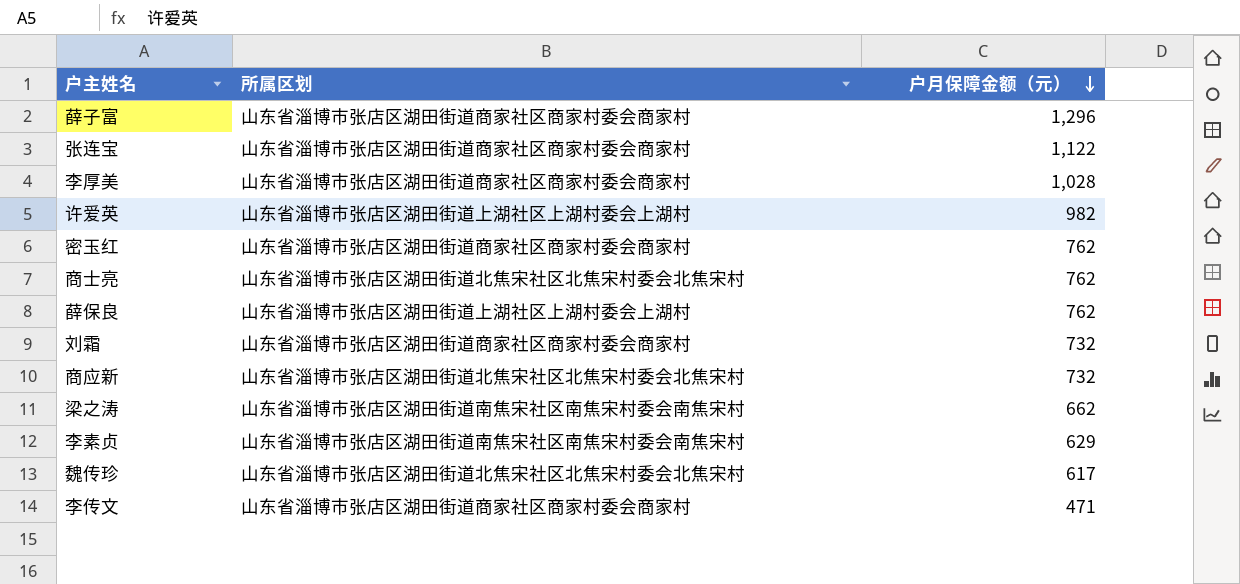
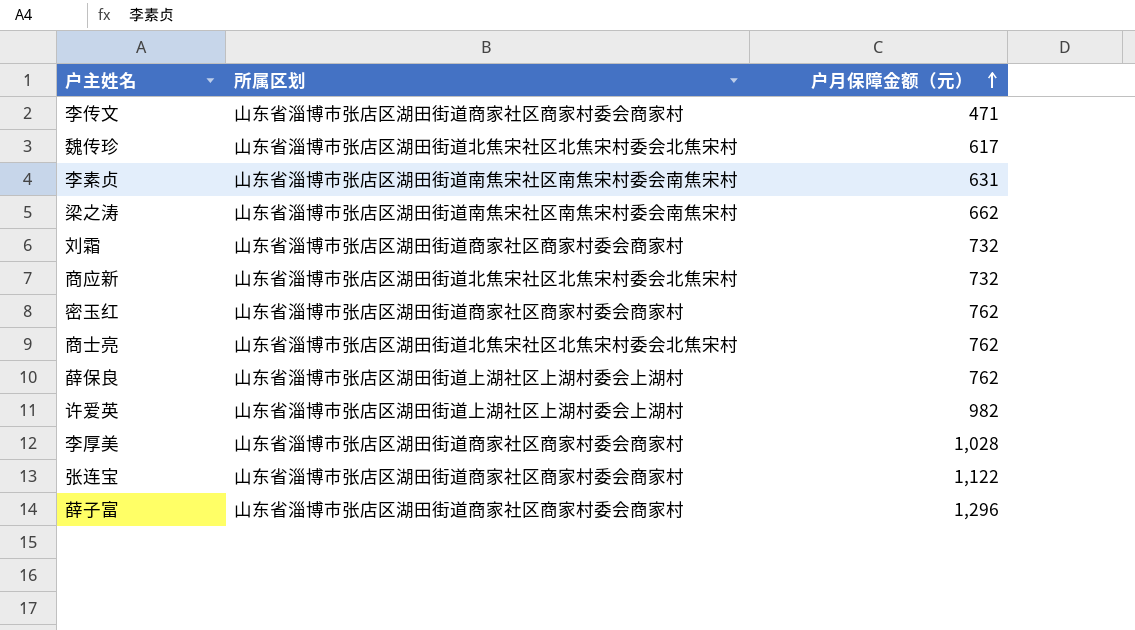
row order: 户月保障金额（元） descending -> 户月保障金额（元） ascending
李素贞 | 户月保障金额（元）: 629 -> 631

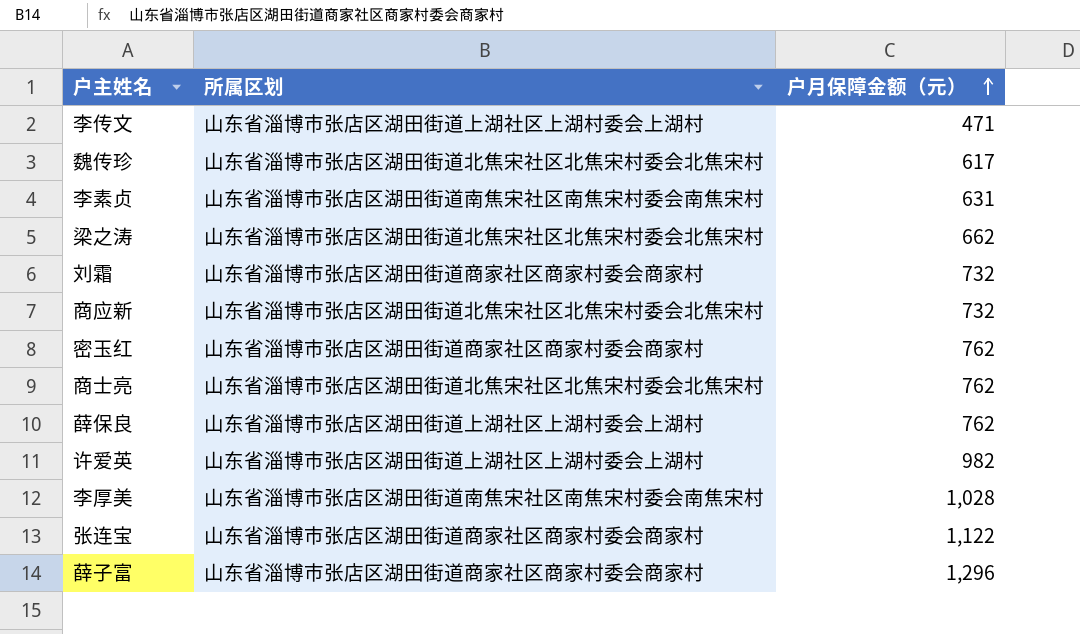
李传文 | 所属区划: 山东省淄博市张店区湖田街道商家社区商家村委会商家村 -> 山东省淄博市张店区湖田街道上湖社区上湖村委会上湖村
梁之涛 | 所属区划: 山东省淄博市张店区湖田街道南焦宋社区南焦宋村委会南焦宋村 -> 山东省淄博市张店区湖田街道北焦宋社区北焦宋村委会北焦宋村
李厚美 | 所属区划: 山东省淄博市张店区湖田街道商家社区商家村委会商家村 -> 山东省淄博市张店区湖田街道南焦宋社区南焦宋村委会南焦宋村

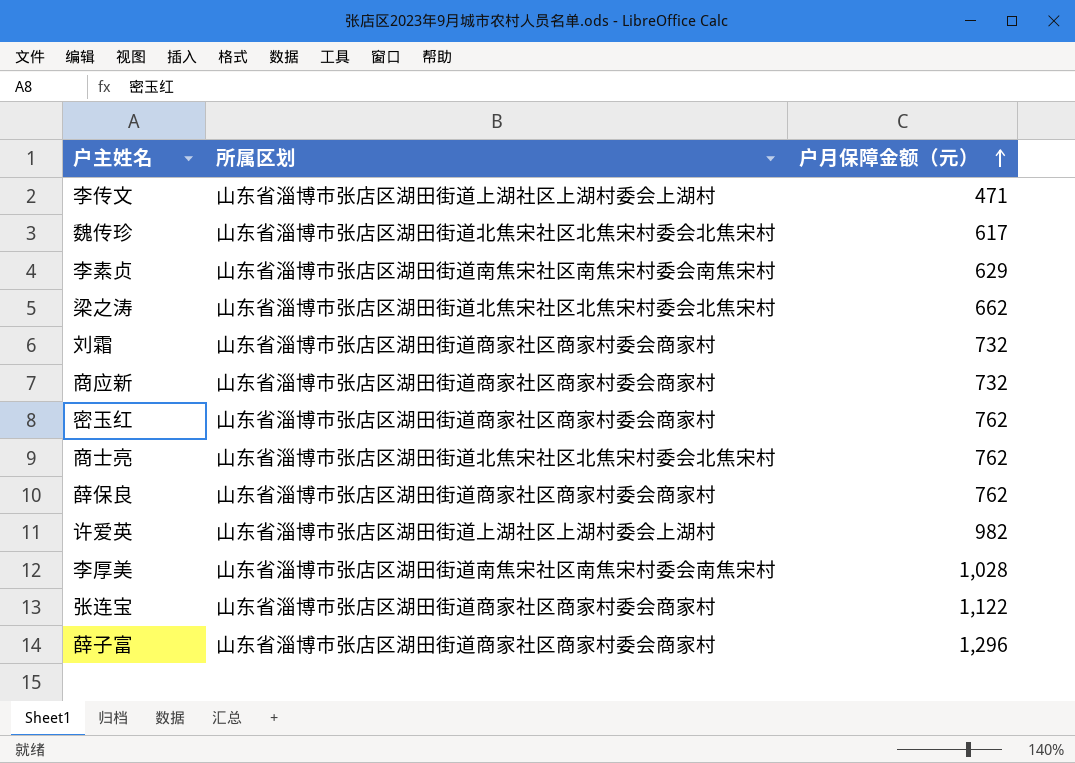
李素贞 | 户月保障金额（元）: 631 -> 629
商应新 | 所属区划: 山东省淄博市张店区湖田街道北焦宋社区北焦宋村委会北焦宋村 -> 山东省淄博市张店区湖田街道商家社区商家村委会商家村
薛保良 | 所属区划: 山东省淄博市张店区湖田街道上湖社区上湖村委会上湖村 -> 山东省淄博市张店区湖田街道商家社区商家村委会商家村

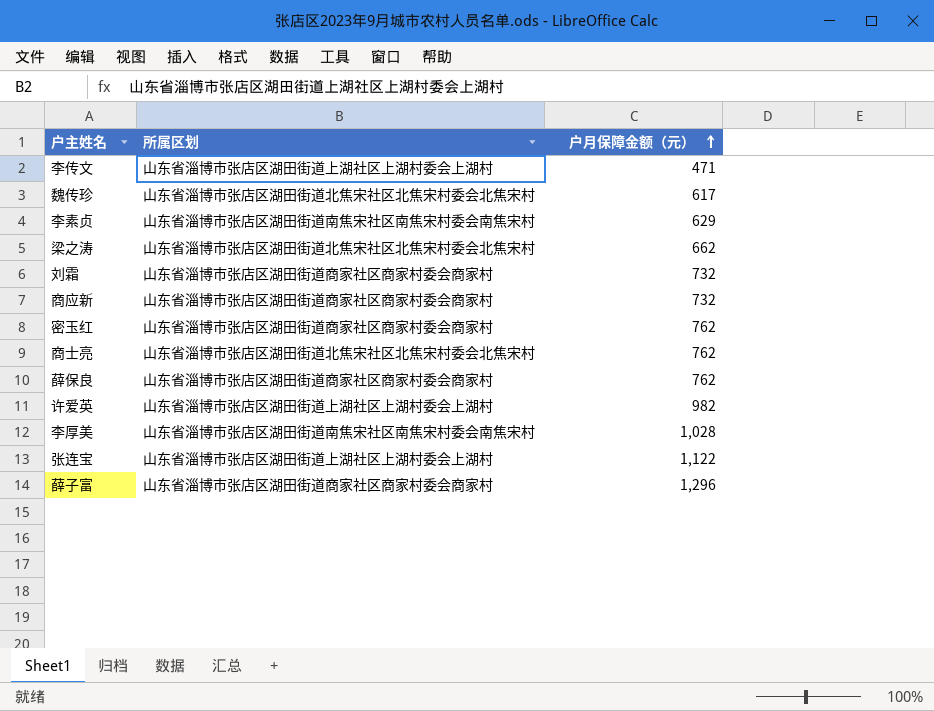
张连宝 | 所属区划: 山东省淄博市张店区湖田街道商家社区商家村委会商家村 -> 山东省淄博市张店区湖田街道上湖社区上湖村委会上湖村

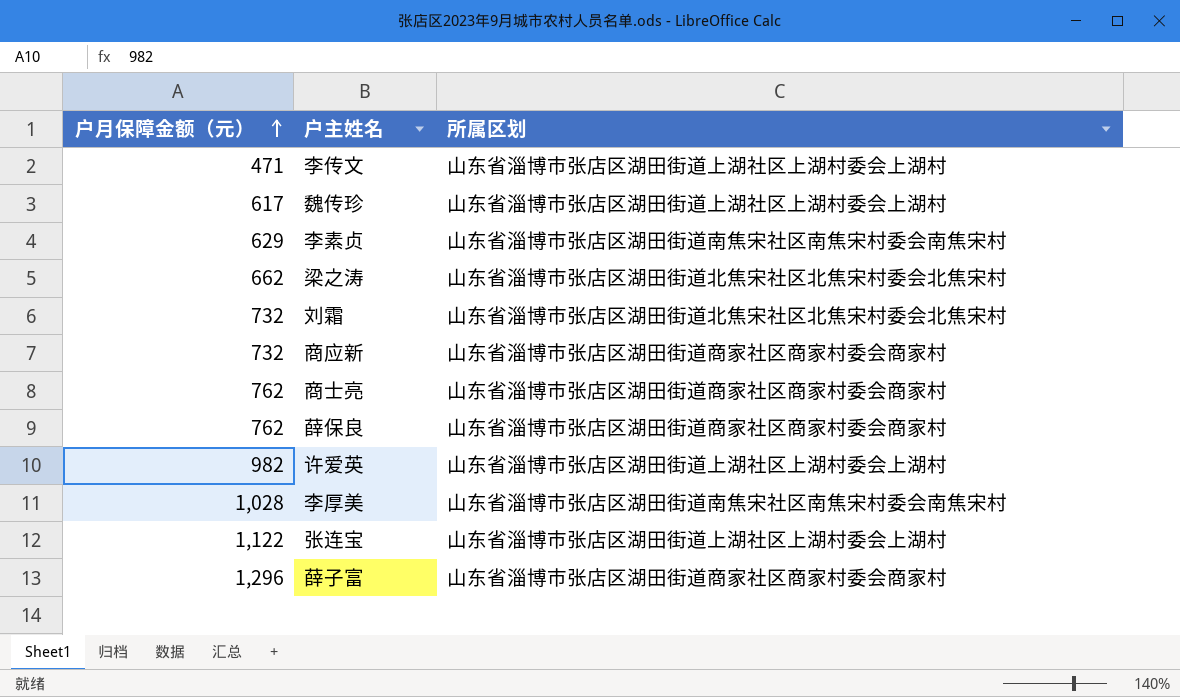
column 户月保障金额（元） | position: 3 -> 1
row 密玉红: 山东省淄博市张店区湖田街道商家社区商家村委会商家村 | 762 -> none
魏传珍 | 所属区划: 山东省淄博市张店区湖田街道北焦宋社区北焦宋村委会北焦宋村 -> 山东省淄博市张店区湖田街道上湖社区上湖村委会上湖村
刘霜 | 所属区划: 山东省淄博市张店区湖田街道商家社区商家村委会商家村 -> 山东省淄博市张店区湖田街道北焦宋社区北焦宋村委会北焦宋村
商士亮 | 所属区划: 山东省淄博市张店区湖田街道北焦宋社区北焦宋村委会北焦宋村 -> 山东省淄博市张店区湖田街道商家社区商家村委会商家村

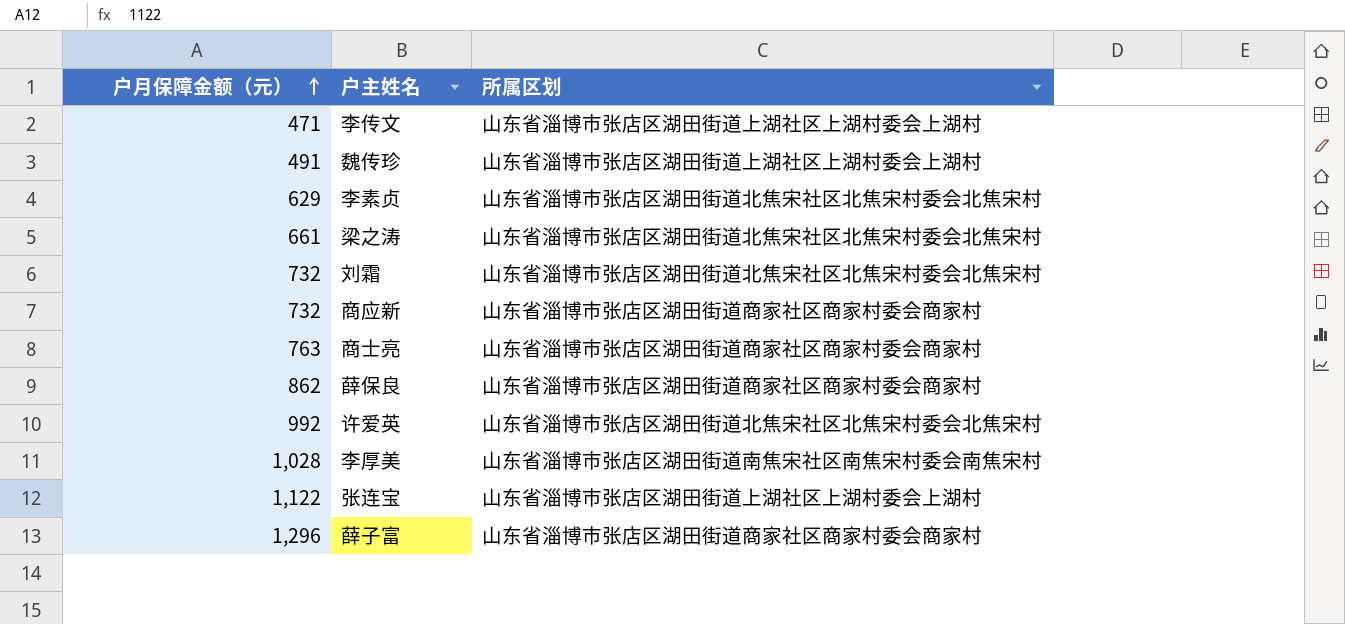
魏传珍 | 户月保障金额（元）: 617 -> 491
李素贞 | 所属区划: 山东省淄博市张店区湖田街道南焦宋社区南焦宋村委会南焦宋村 -> 山东省淄博市张店区湖田街道北焦宋社区北焦宋村委会北焦宋村
梁之涛 | 户月保障金额（元）: 662 -> 661
商士亮 | 户月保障金额（元）: 762 -> 763
薛保良 | 户月保障金额（元）: 762 -> 862
许爱英 | 户月保障金额（元）: 982 -> 992
许爱英 | 所属区划: 山东省淄博市张店区湖田街道上湖社区上湖村委会上湖村 -> 山东省淄博市张店区湖田街道北焦宋社区北焦宋村委会北焦宋村

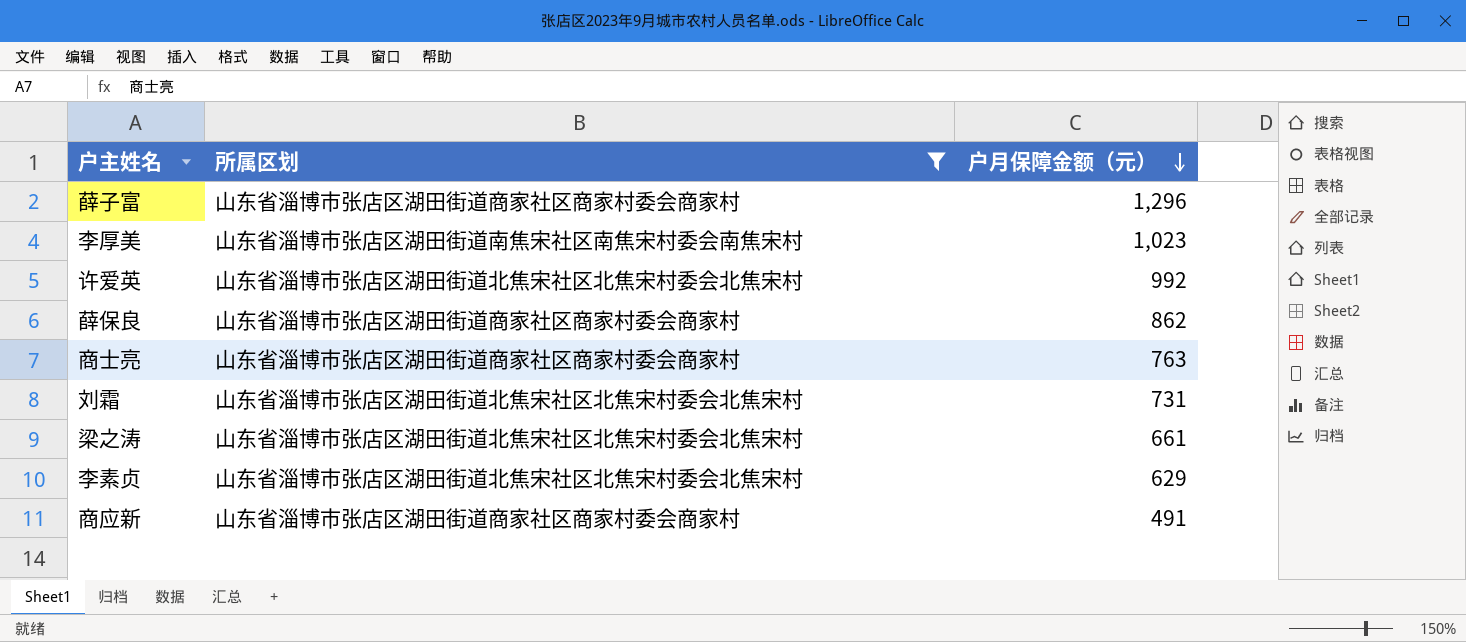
filter: none -> 所属区划 != 山东省淄博市张店区湖田街道上湖社区上湖村委会上湖村
row order: 户月保障金额（元） ascending -> 户月保障金额（元） descending
column 户月保障金额（元） | position: 1 -> 3
李厚美 | 户月保障金额（元）: 1,028 -> 1,023
刘霜 | 户月保障金额（元）: 732 -> 731
商应新 | 户月保障金额（元）: 732 -> 491

